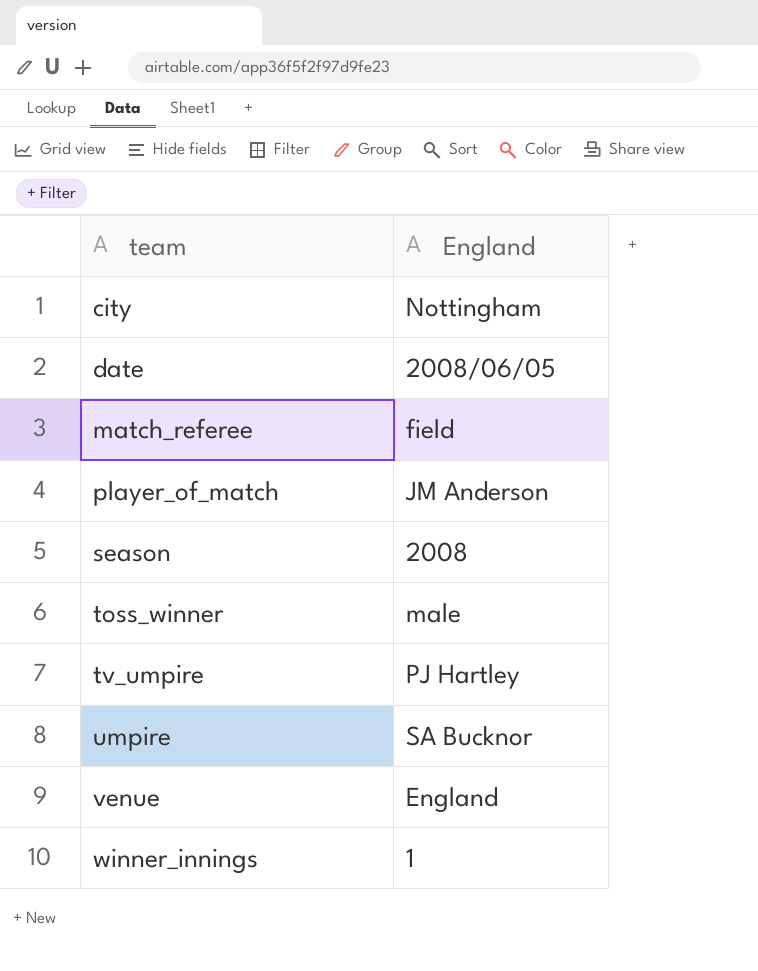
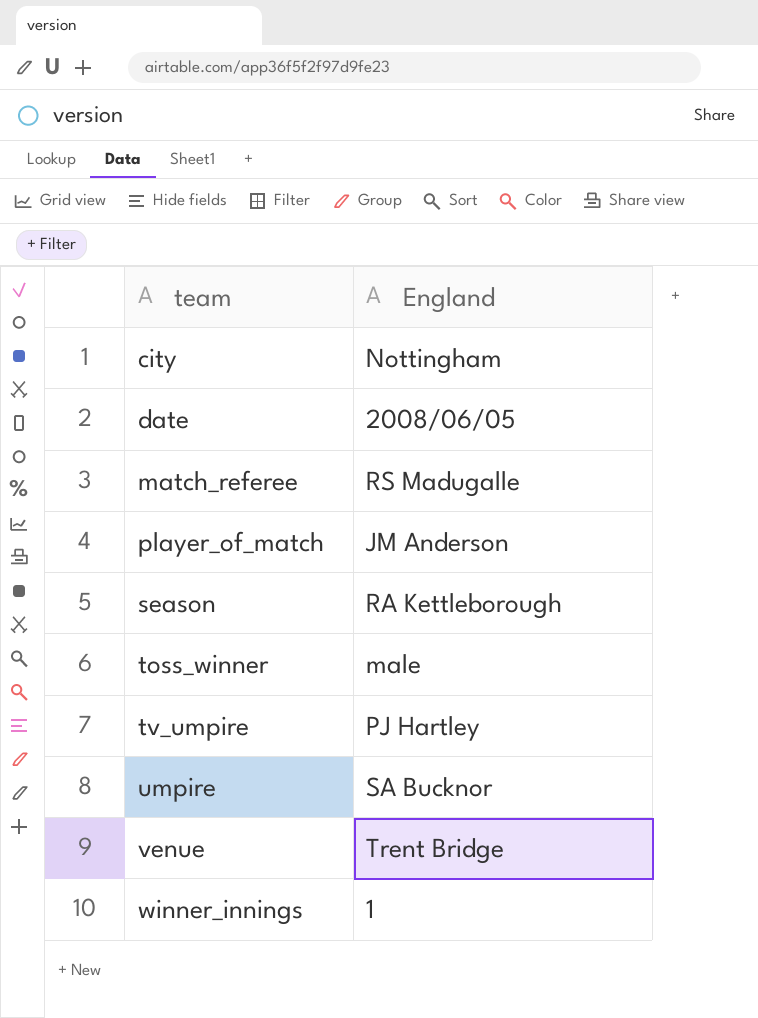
match_referee | England: field -> RS Madugalle
season | England: 2008 -> RA Kettleborough
venue | England: England -> Trent Bridge

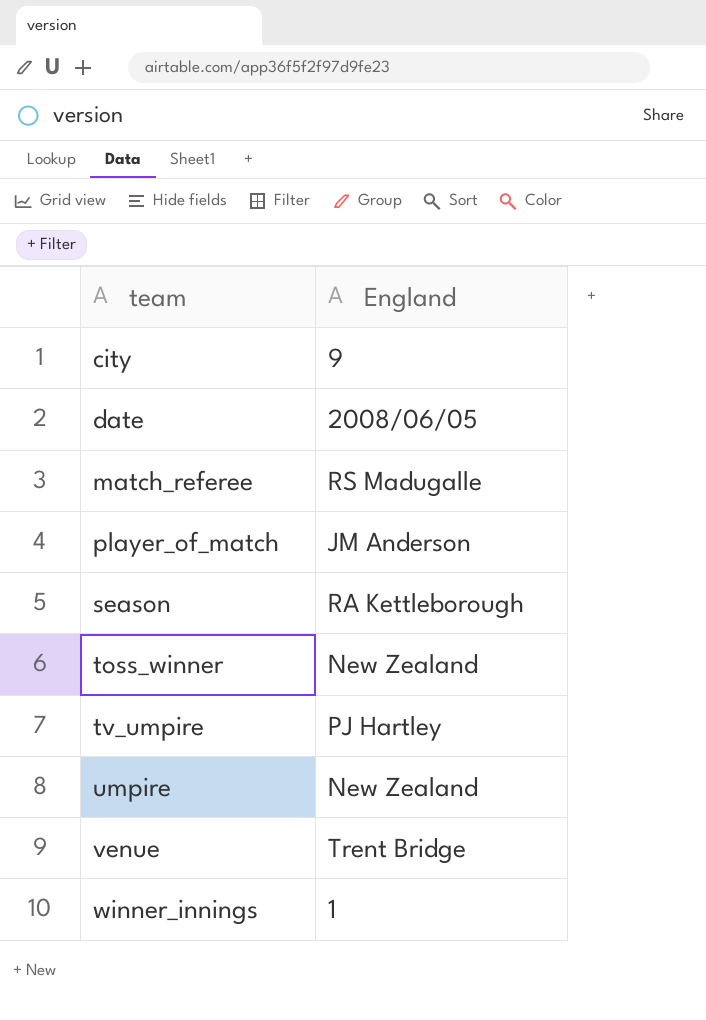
city | England: Nottingham -> 9
toss_winner | England: male -> New Zealand
umpire | England: SA Bucknor -> New Zealand

